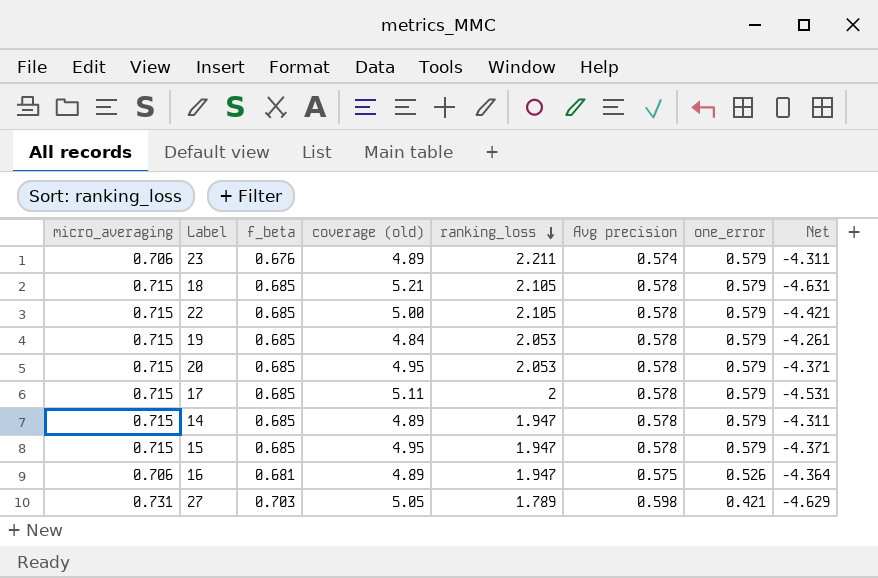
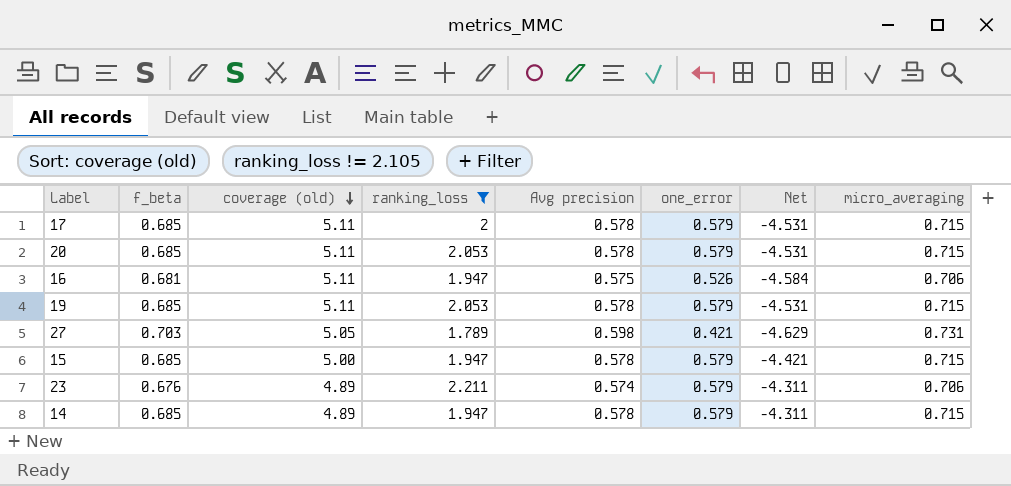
filter: none -> ranking_loss != 2.105
row order: ranking_loss descending -> coverage (old) descending
column micro_averaging | position: 1 -> 8
20 | coverage (old): 4.95 -> 5.11
20 | Net: -4.371 -> -4.531
16 | coverage (old): 4.89 -> 5.11
16 | Net: -4.364 -> -4.584
19 | coverage (old): 4.84 -> 5.11
19 | Net: -4.261 -> -4.531
15 | coverage (old): 4.95 -> 5.00
15 | Net: -4.371 -> -4.421

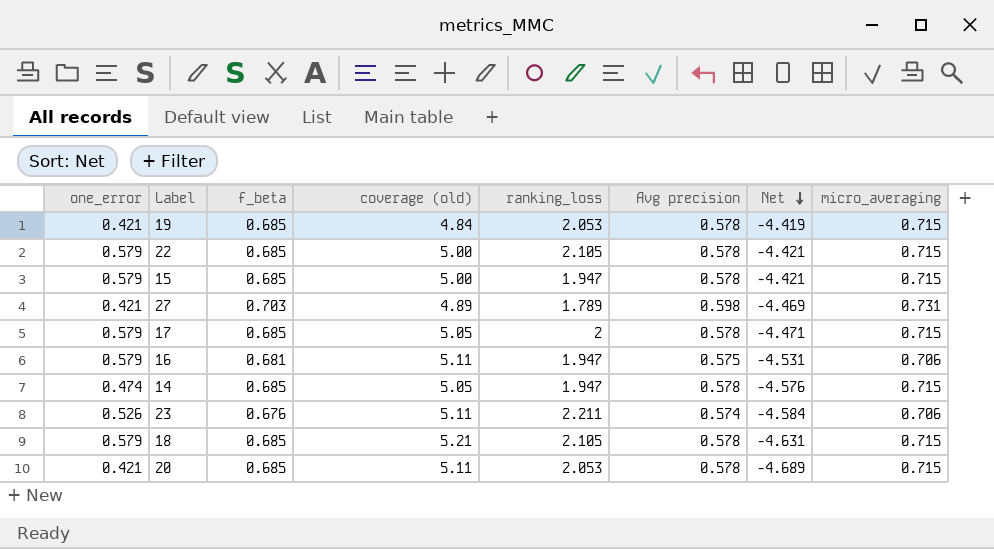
filter: ranking_loss != 2.105 -> none
row order: coverage (old) descending -> Net descending
column one_error | position: 6 -> 1
19 | one_error: 0.579 -> 0.421
19 | coverage (old): 5.11 -> 4.84
19 | Net: -4.531 -> -4.419
27 | coverage (old): 5.05 -> 4.89
27 | Net: -4.629 -> -4.469
17 | coverage (old): 5.11 -> 5.05
17 | Net: -4.531 -> -4.471
16 | one_error: 0.526 -> 0.579
16 | Net: -4.584 -> -4.531
14 | one_error: 0.579 -> 0.474
14 | coverage (old): 4.89 -> 5.05
14 | Net: -4.311 -> -4.576
23 | one_error: 0.579 -> 0.526
23 | coverage (old): 4.89 -> 5.11
23 | Net: -4.311 -> -4.584
20 | one_error: 0.579 -> 0.421
20 | Net: -4.531 -> -4.689

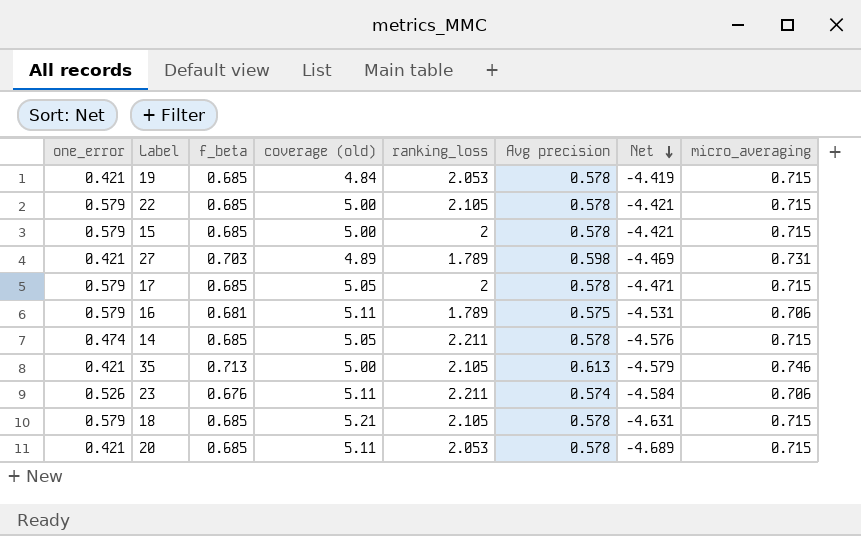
15 | ranking_loss: 1.947 -> 2
16 | ranking_loss: 1.947 -> 1.789
14 | ranking_loss: 1.947 -> 2.211
row 35: none -> 0.421 | 0.713 | 5.00 | 2.105 | 0.613 | -4.579 | 0.746

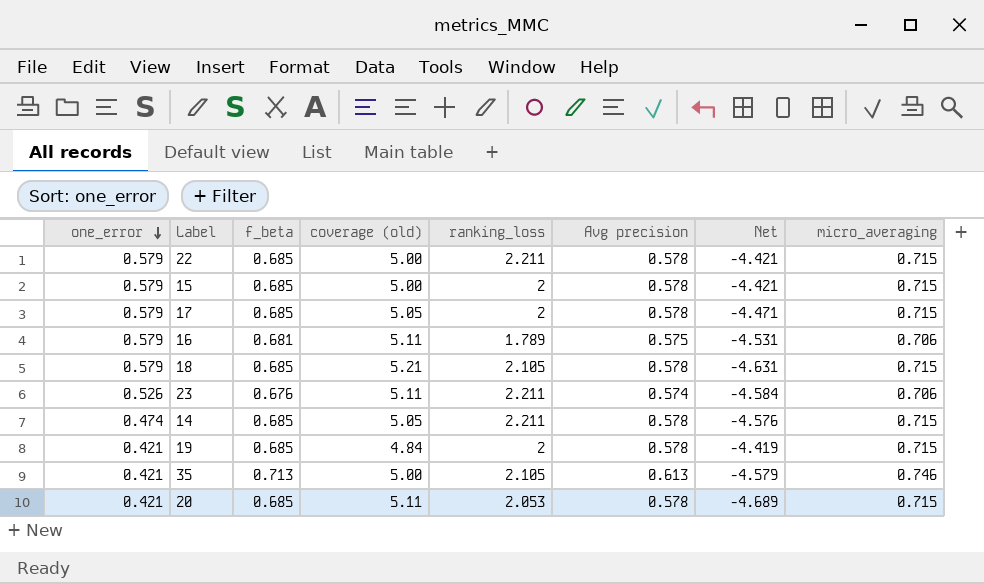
row order: Net descending -> one_error descending
row 27: 0.421 | 0.703 | 4.89 | 1.789 | 0.598 | -4.469 | 0.731 -> none
22 | ranking_loss: 2.105 -> 2.211
19 | ranking_loss: 2.053 -> 2

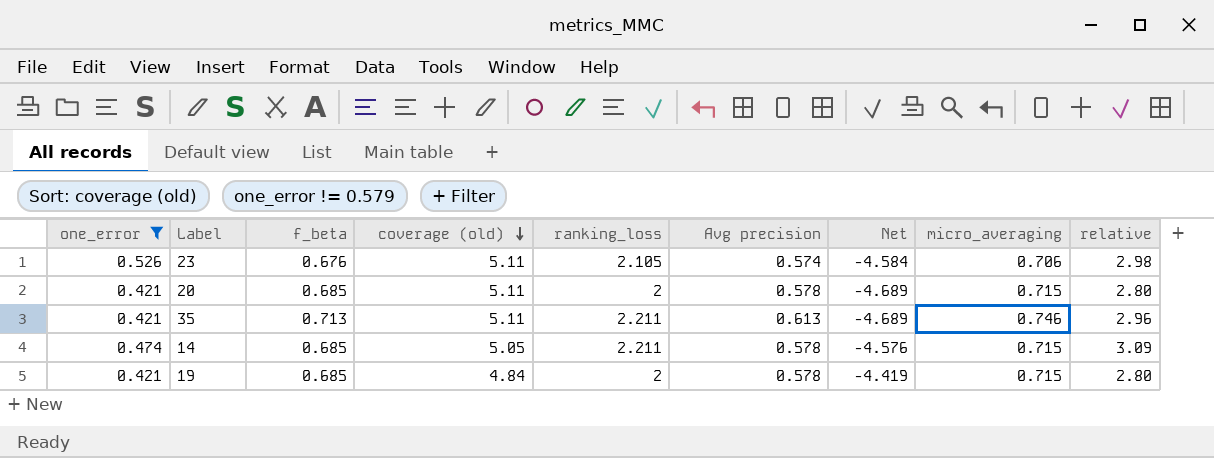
filter: none -> one_error != 0.579
row order: one_error descending -> coverage (old) descending
column relative | formula: none -> [ranking_loss] / [micro_averaging]
23 | ranking_loss: 2.211 -> 2.105
20 | ranking_loss: 2.053 -> 2
35 | coverage (old): 5.00 -> 5.11
35 | ranking_loss: 2.105 -> 2.211
35 | Net: -4.579 -> -4.689

